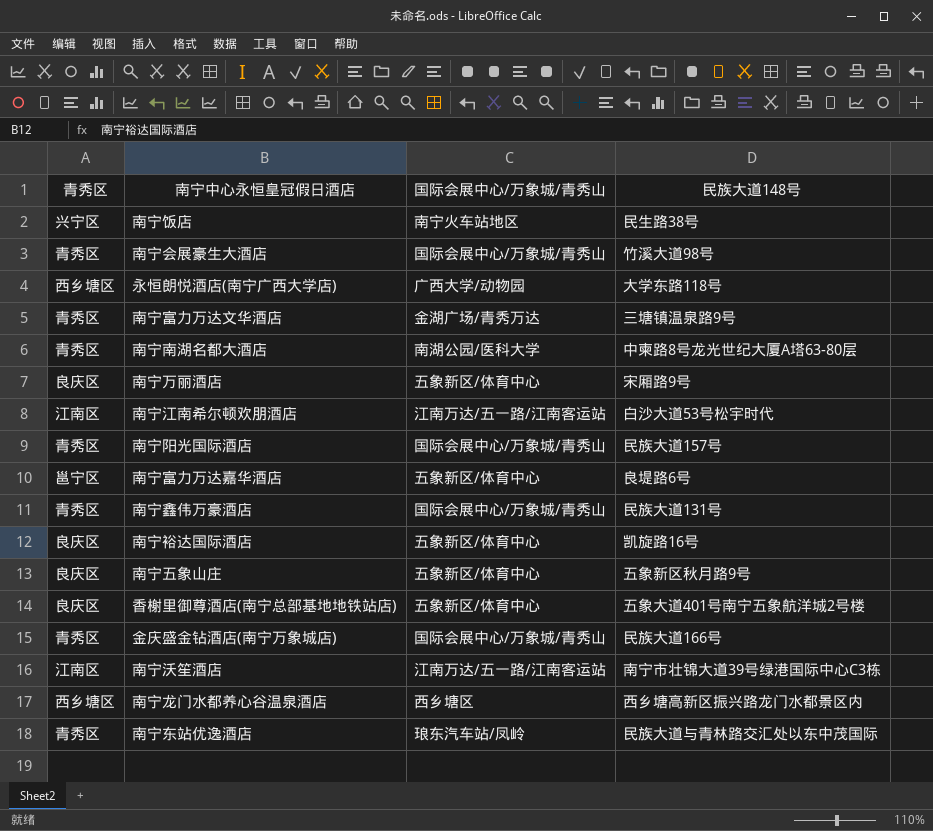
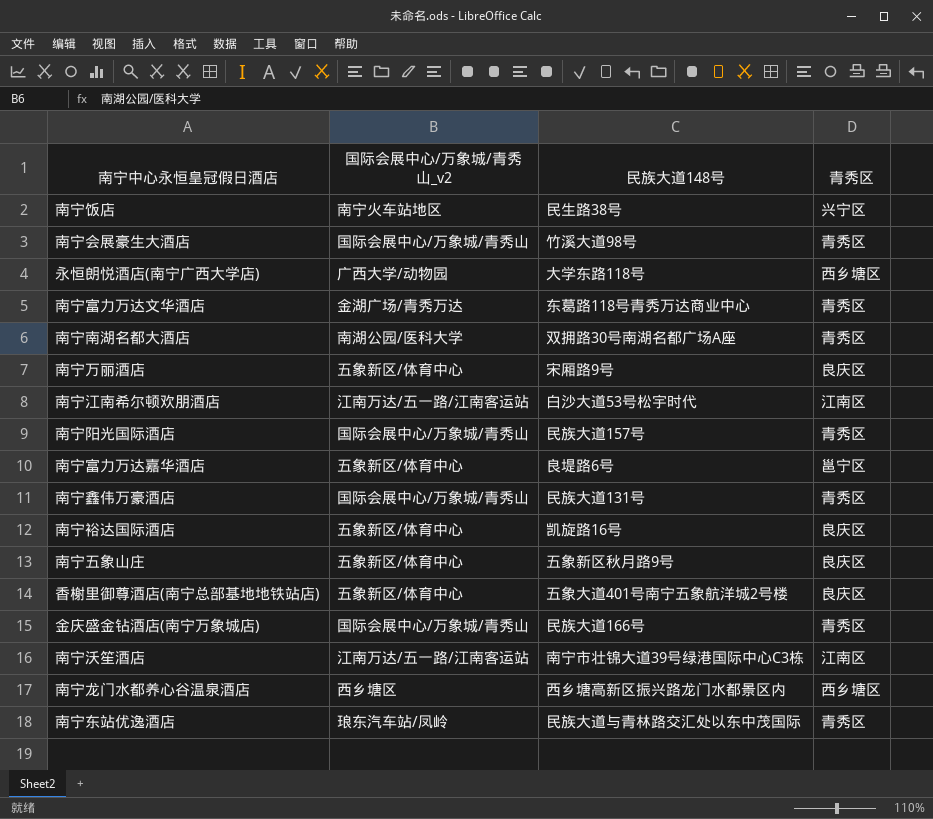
column name: 国际会展中心/万象城/青秀山 -> 国际会展中心/万象城/青秀山_v2
column 青秀区 | position: 1 -> 4
南宁富力万达文华酒店 | 民族大道148号: 三塘镇温泉路9号 -> 东葛路118号青秀万达商业中心
南宁南湖名都大酒店 | 民族大道148号: 中柬路8号龙光世纪大厦A塔63-80层 -> 双拥路30号南湖名都广场A座

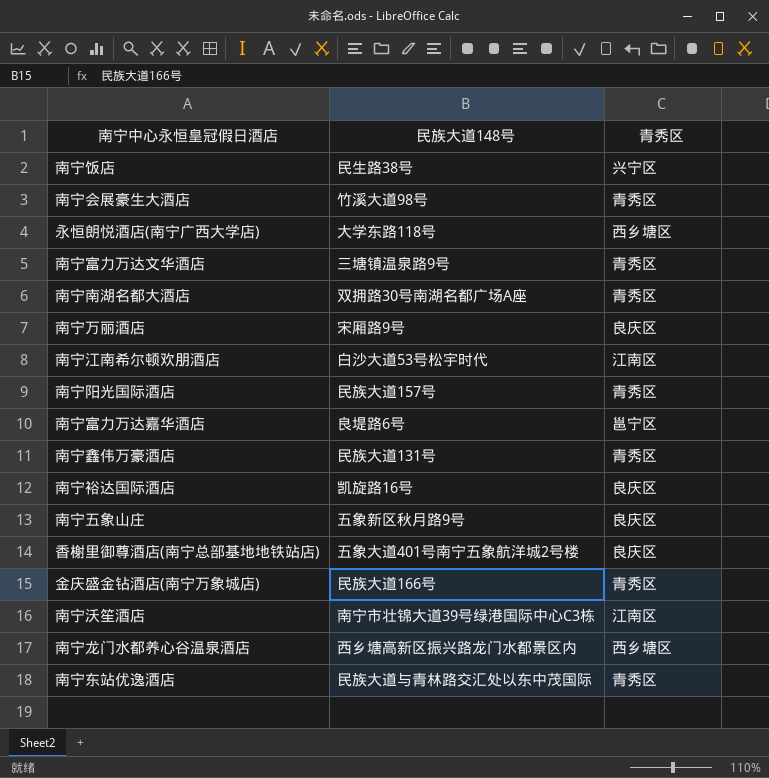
column 国际会展中心/万象城/青秀山_v2 | position: 2 -> none
南宁富力万达文华酒店 | 民族大道148号: 东葛路118号青秀万达商业中心 -> 三塘镇温泉路9号

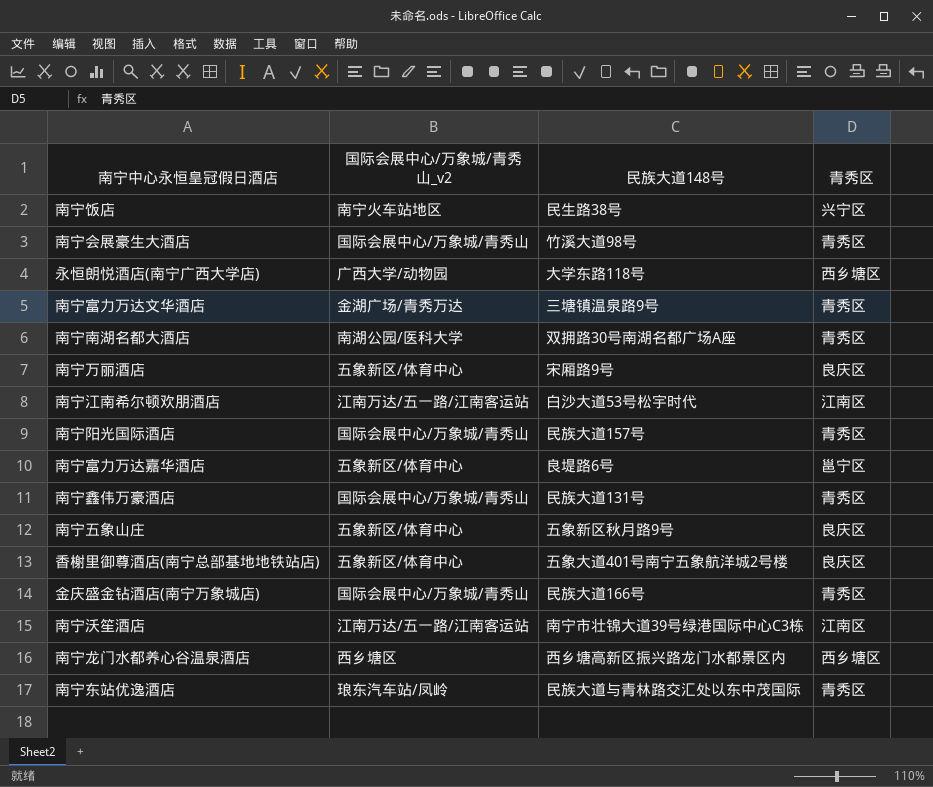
column 国际会展中心/万象城/青秀山_v2 | position: none -> 2
row 南宁裕达国际酒店: 凯旋路16号 | 良庆区 -> none

